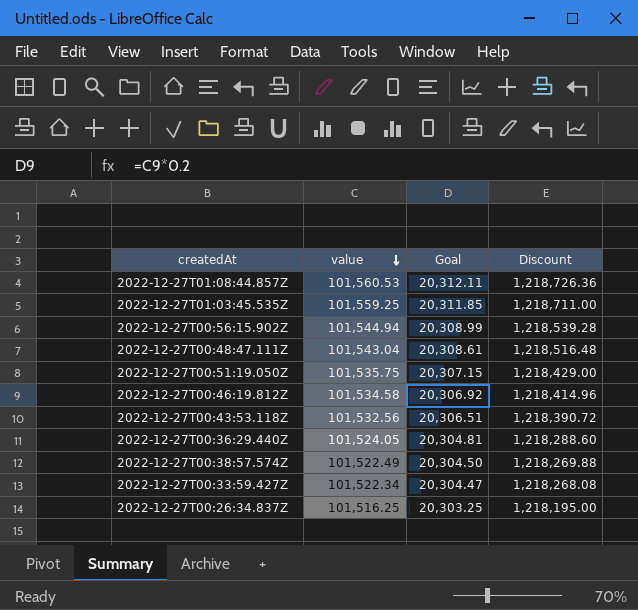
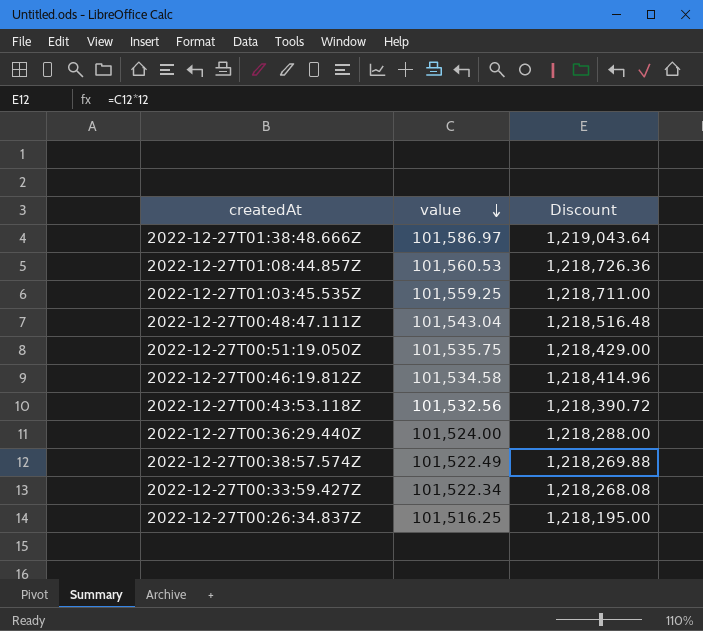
column Goal | formula: [value] * 0.2 -> none
row 2022-12-27T00:56:15.902Z: 101,544.94 | 20,308.99 | 1,218,539.28 -> none
row 2022-12-27T01:38:48.666Z: none -> 101,586.97 | 1,219,043.64
2022-12-27T00:36:29.440Z | value: 101,524.05 -> 101,524.00
2022-12-27T00:36:29.440Z | Discount: 1,218,288.60 -> 1,218,288.00

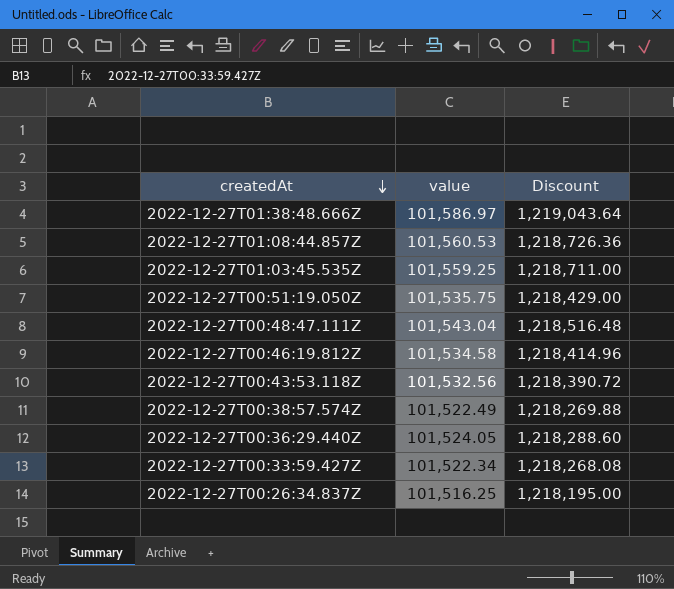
row order: value descending -> createdAt descending
2022-12-27T00:36:29.440Z | value: 101,524.00 -> 101,524.05
2022-12-27T00:36:29.440Z | Discount: 1,218,288.00 -> 1,218,288.60

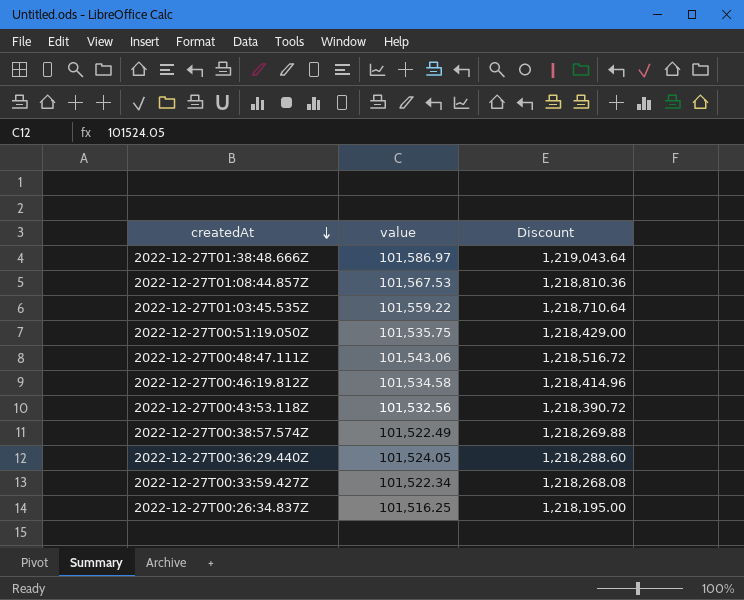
2022-12-27T01:08:44.857Z | value: 101,560.53 -> 101,567.53
2022-12-27T01:08:44.857Z | Discount: 1,218,726.36 -> 1,218,810.36
2022-12-27T01:03:45.535Z | value: 101,559.25 -> 101,559.22
2022-12-27T01:03:45.535Z | Discount: 1,218,711.00 -> 1,218,710.64
2022-12-27T00:48:47.111Z | value: 101,543.04 -> 101,543.06
2022-12-27T00:48:47.111Z | Discount: 1,218,516.48 -> 1,218,516.72

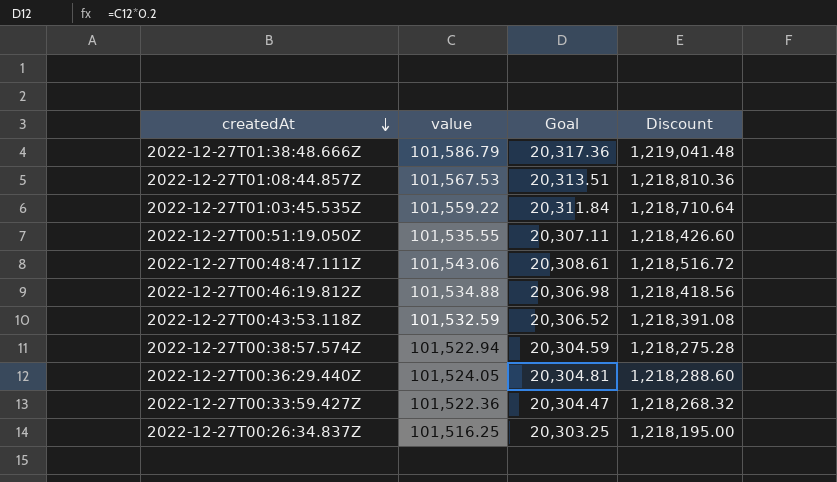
column Goal | formula: none -> [value] * 0.2
2022-12-27T01:38:48.666Z | value: 101,586.97 -> 101,586.79
2022-12-27T01:38:48.666Z | Discount: 1,219,043.64 -> 1,219,041.48
2022-12-27T00:51:19.050Z | value: 101,535.75 -> 101,535.55
2022-12-27T00:51:19.050Z | Discount: 1,218,429.00 -> 1,218,426.60
2022-12-27T00:46:19.812Z | value: 101,534.58 -> 101,534.88
2022-12-27T00:46:19.812Z | Discount: 1,218,414.96 -> 1,218,418.56
2022-12-27T00:43:53.118Z | value: 101,532.56 -> 101,532.59
2022-12-27T00:43:53.118Z | Discount: 1,218,390.72 -> 1,218,391.08
2022-12-27T00:38:57.574Z | value: 101,522.49 -> 101,522.94
2022-12-27T00:38:57.574Z | Discount: 1,218,269.88 -> 1,218,275.28
2022-12-27T00:33:59.427Z | value: 101,522.34 -> 101,522.36
2022-12-27T00:33:59.427Z | Discount: 1,218,268.08 -> 1,218,268.32

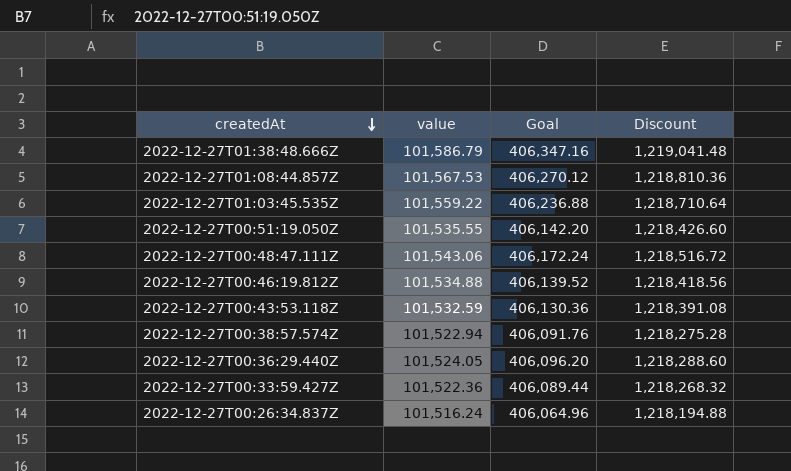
column Goal | formula: [value] * 0.2 -> [value] * 4
2022-12-27T00:26:34.837Z | value: 101,516.25 -> 101,516.24
2022-12-27T00:26:34.837Z | Discount: 1,218,195.00 -> 1,218,194.88

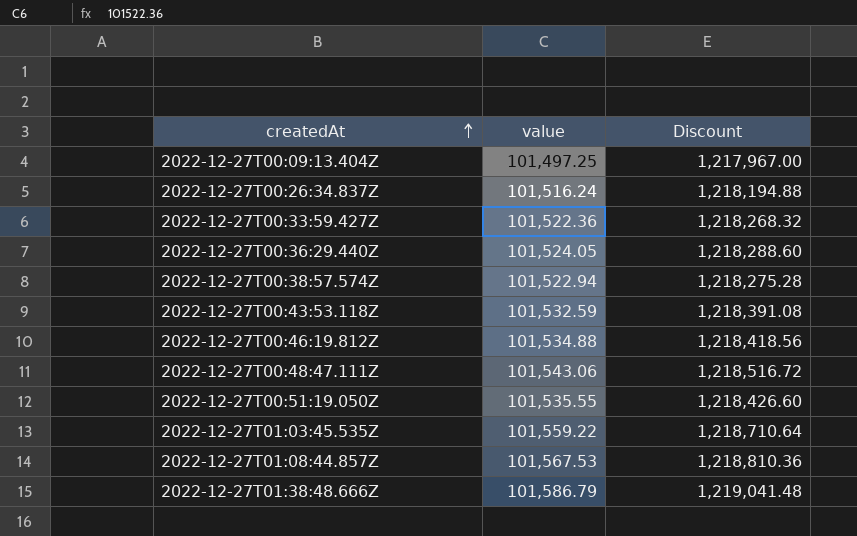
row order: createdAt descending -> createdAt ascending
column Goal | formula: [value] * 4 -> none
row 2022-12-27T00:09:13.404Z: none -> 101,497.25 | 1,217,967.00

